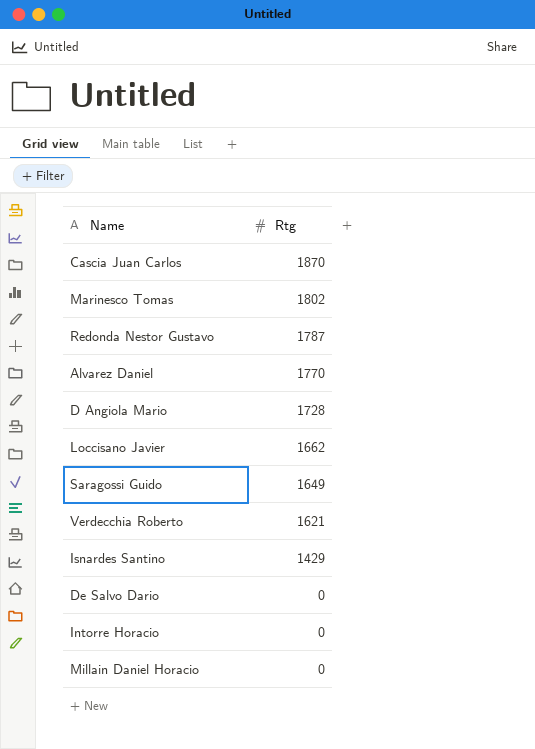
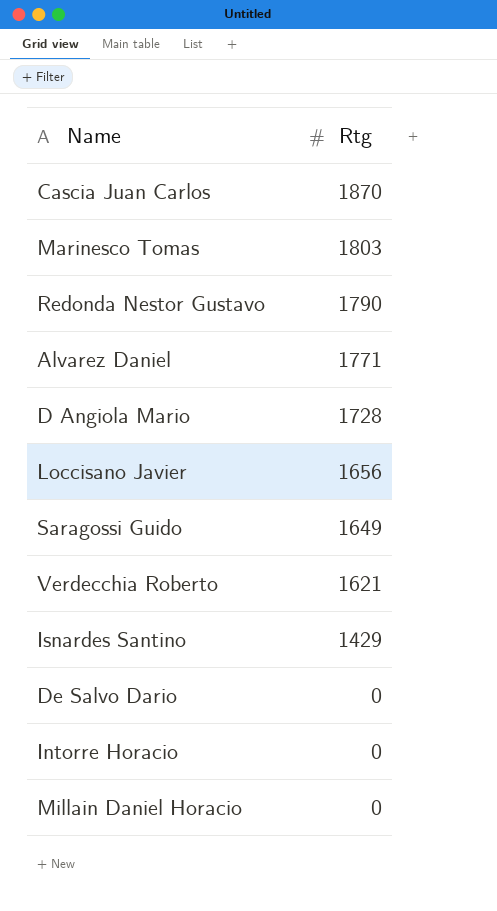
Marinesco Tomas | Rtg: 1802 -> 1803
Redonda Nestor Gustavo | Rtg: 1787 -> 1790
Alvarez Daniel | Rtg: 1770 -> 1771
Loccisano Javier | Rtg: 1662 -> 1656

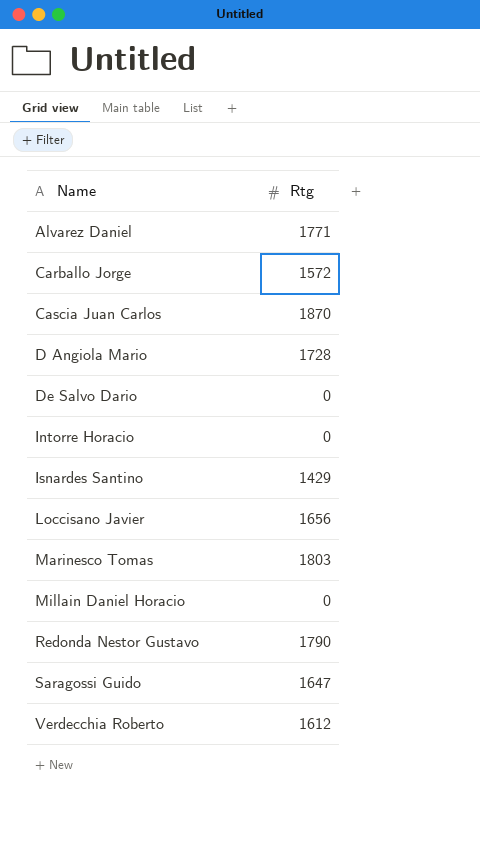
row order: Rtg descending -> Name ascending
row Carballo Jorge: none -> 1572
Saragossi Guido | Rtg: 1649 -> 1647
Verdecchia Roberto | Rtg: 1621 -> 1612

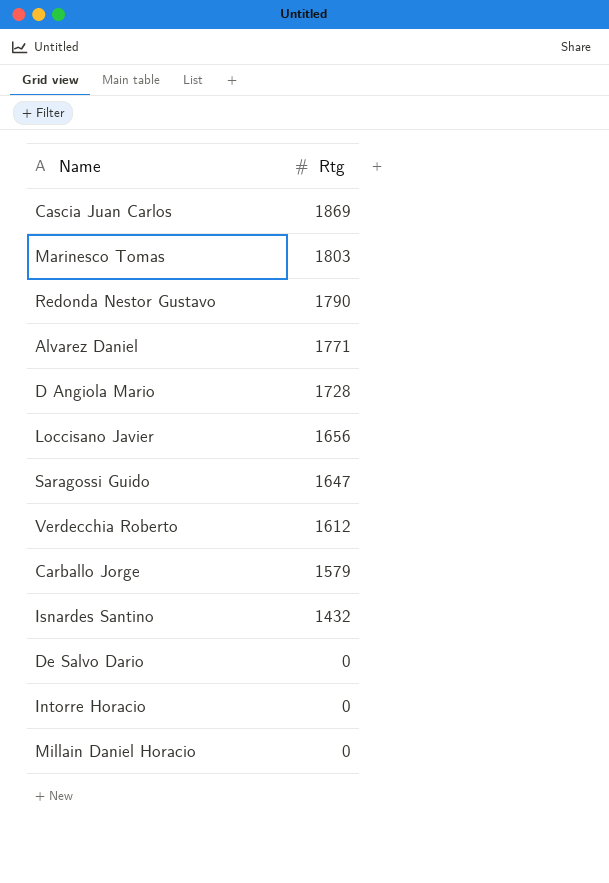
row order: Name ascending -> Rtg descending
Cascia Juan Carlos | Rtg: 1870 -> 1869
Carballo Jorge | Rtg: 1572 -> 1579
Isnardes Santino | Rtg: 1429 -> 1432

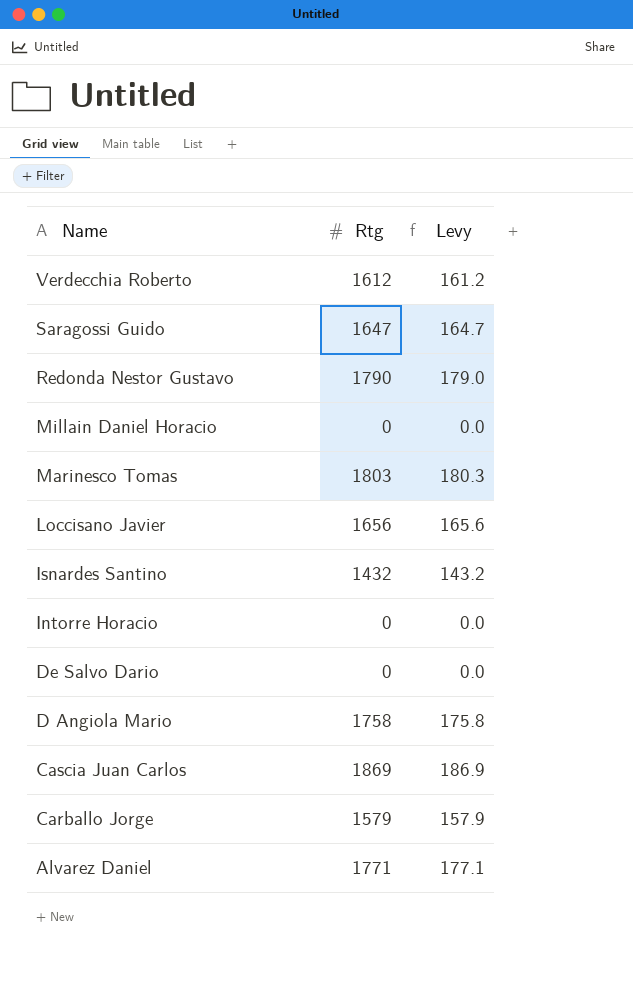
row order: Rtg descending -> Name descending
column Levy | formula: none -> [Rtg] * 0.1
D Angiola Mario | Rtg: 1728 -> 1758

